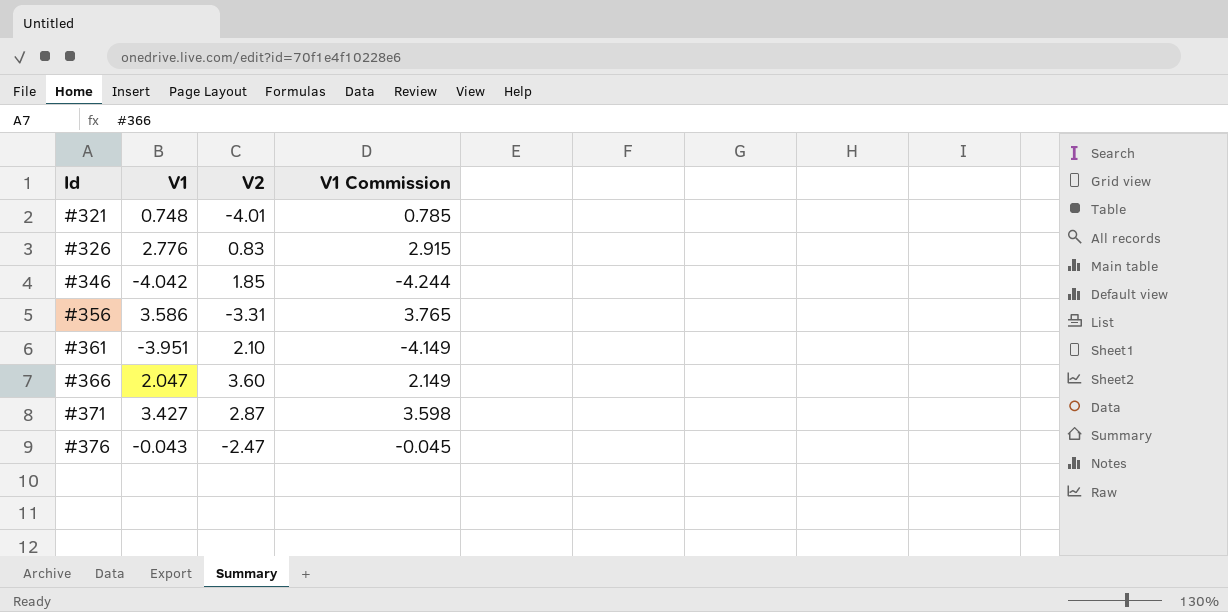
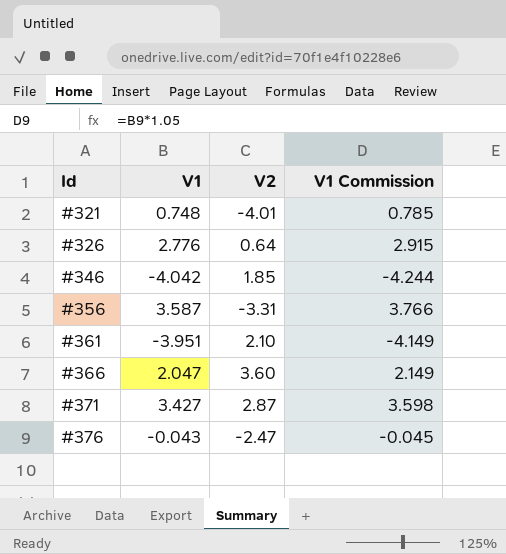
#326 | V2: 0.83 -> 0.64
#356 | V1: 3.586 -> 3.587
#356 | V1 Commission: 3.765 -> 3.766

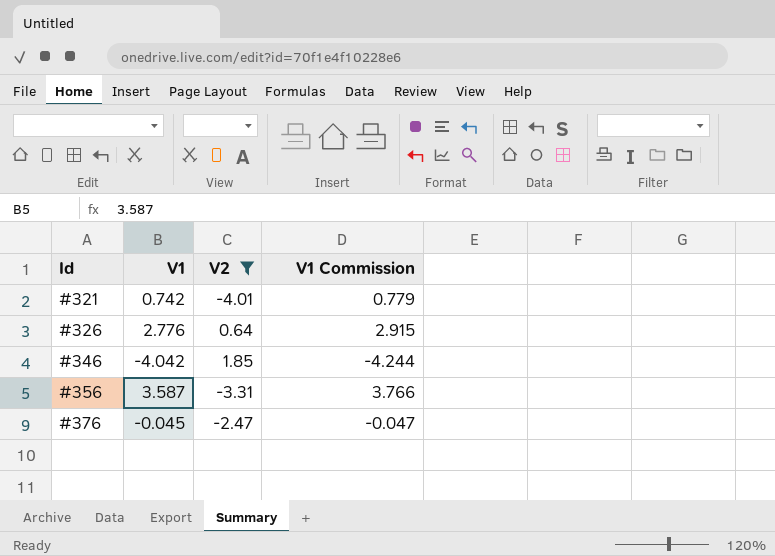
filter: none -> V2 <= 1.85
#321 | V1: 0.748 -> 0.742
#321 | V1 Commission: 0.785 -> 0.779
#376 | V1: -0.043 -> -0.045
#376 | V1 Commission: -0.045 -> -0.047

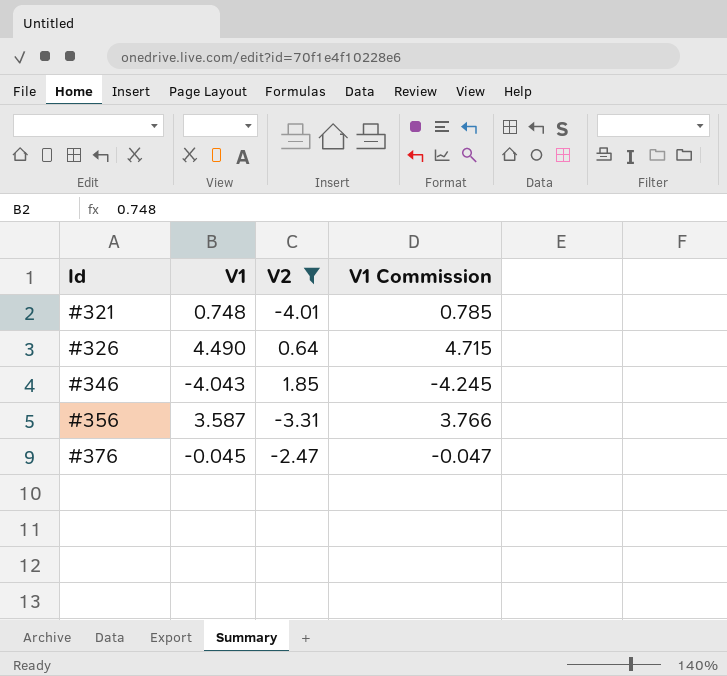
#321 | V1: 0.742 -> 0.748
#321 | V1 Commission: 0.779 -> 0.785
#326 | V1: 2.776 -> 4.490
#326 | V1 Commission: 2.915 -> 4.715
#346 | V1: -4.042 -> -4.043
#346 | V1 Commission: -4.244 -> -4.245

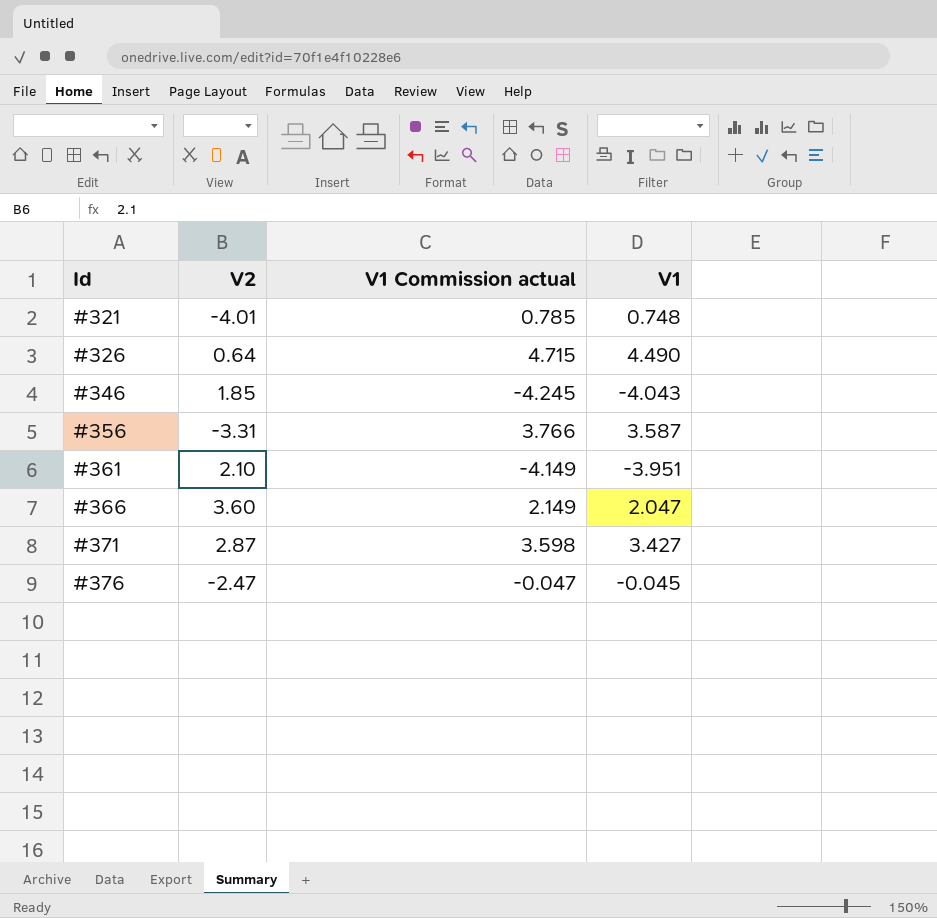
filter: V2 <= 1.85 -> none
column name: V1 Commission -> V1 Commission actual
column V1 | position: 2 -> 4

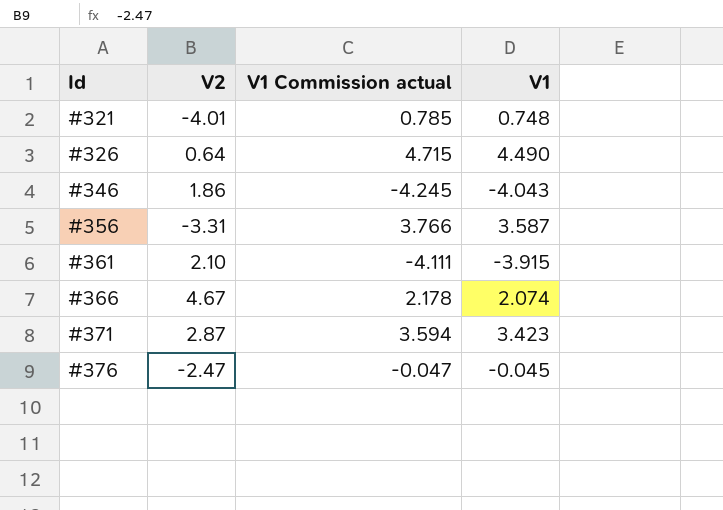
#346 | V2: 1.85 -> 1.86
#361 | V1 Commission actual: -4.149 -> -4.111
#361 | V1: -3.951 -> -3.915
#366 | V2: 3.60 -> 4.67
#366 | V1 Commission actual: 2.149 -> 2.178
#366 | V1: 2.047 -> 2.074
#371 | V1 Commission actual: 3.598 -> 3.594
#371 | V1: 3.427 -> 3.423

